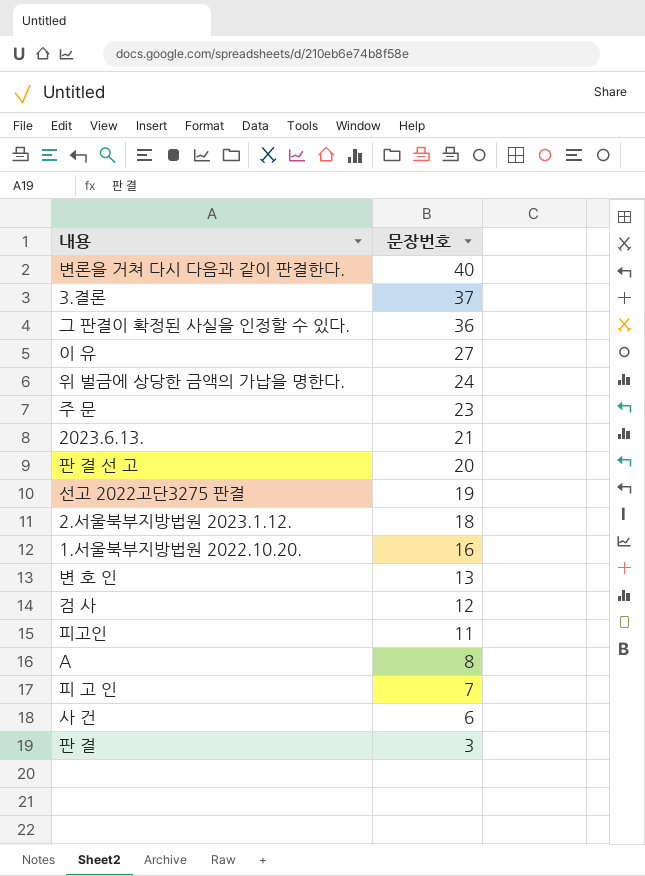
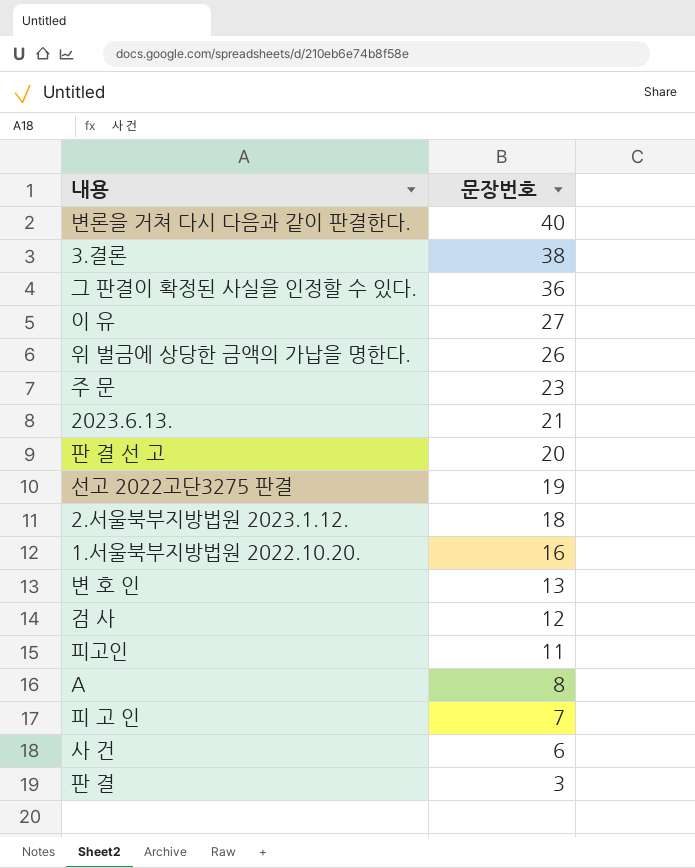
3.결론 | 문장번호: 37 -> 38
위 벌금에 상당한 금액의 가납을 명한다. | 문장번호: 24 -> 26

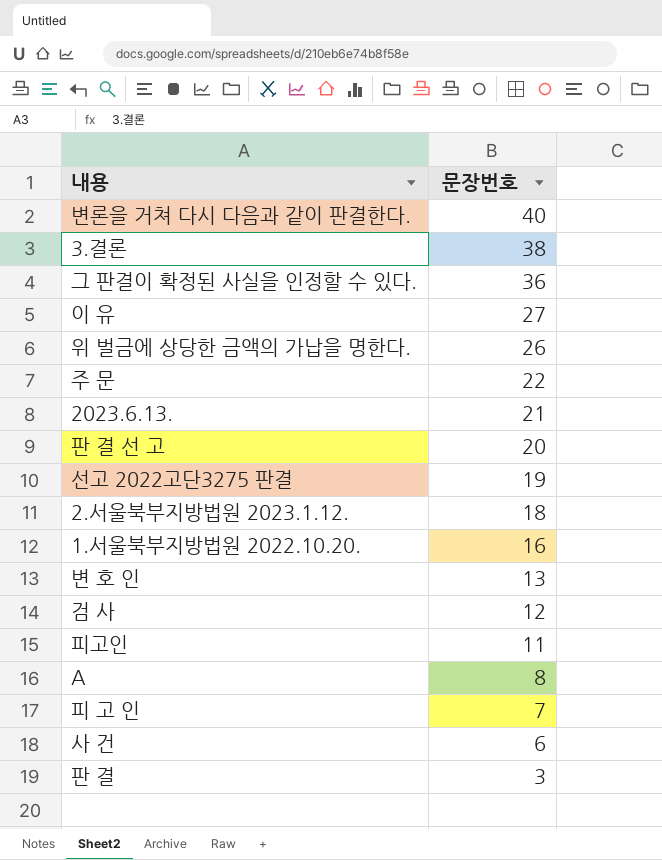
주 문 | 문장번호: 23 -> 22

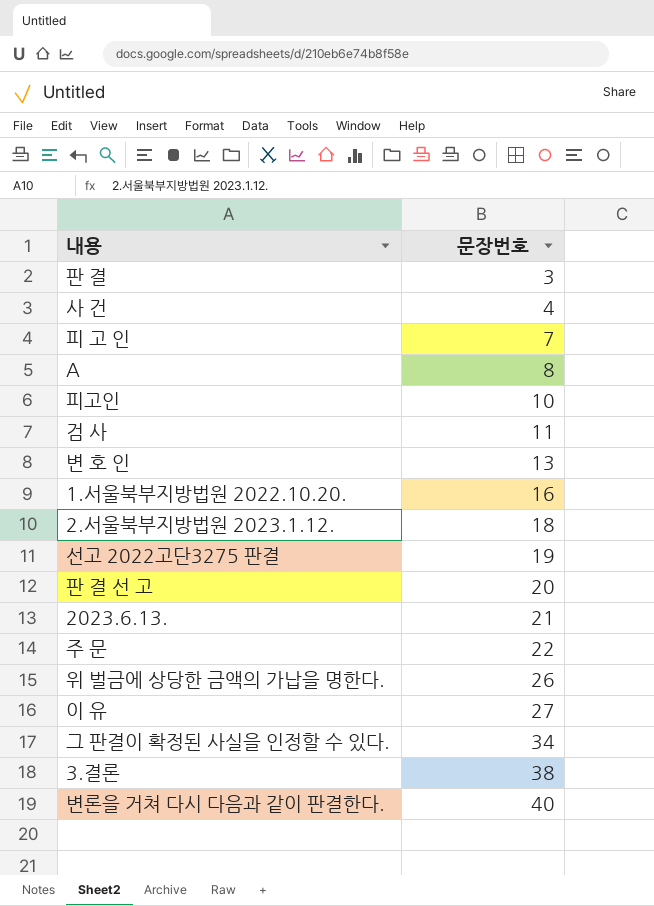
row order: 문장번호 descending -> 문장번호 ascending
사 건 | 문장번호: 6 -> 4
피고인 | 문장번호: 11 -> 10
검 사 | 문장번호: 12 -> 11
그 판결이 확정된 사실을 인정할 수 있다. | 문장번호: 36 -> 34

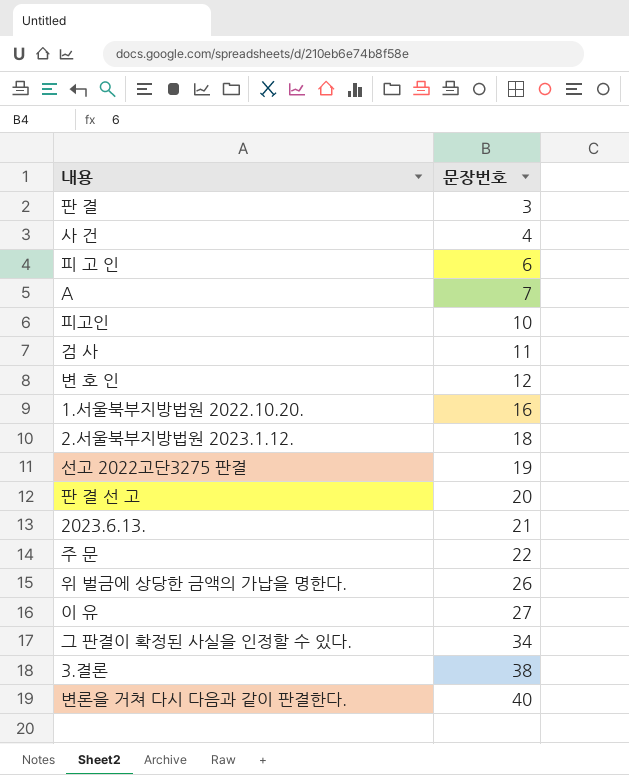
피 고 인 | 문장번호: 7 -> 6
A | 문장번호: 8 -> 7
변 호 인 | 문장번호: 13 -> 12

